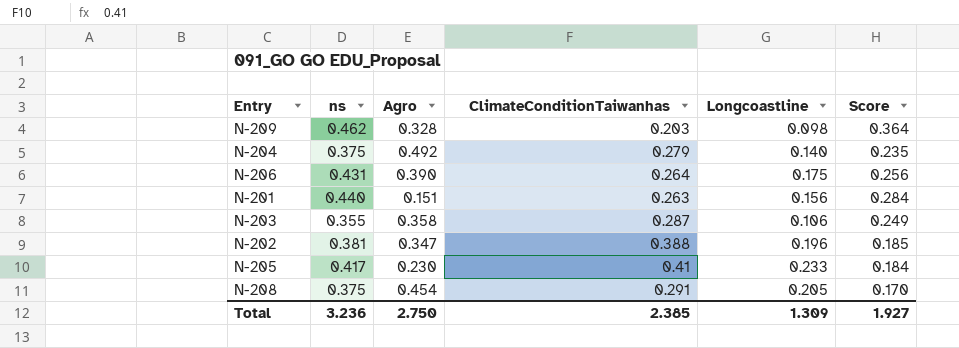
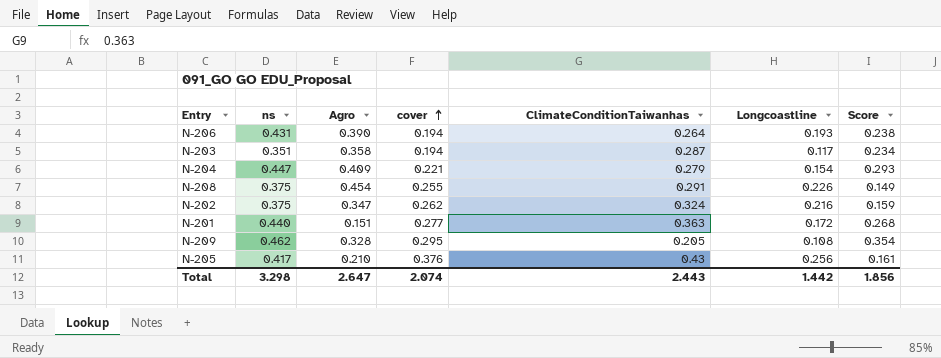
row order: none -> cover ascending
column cover | position: none -> 4
N-206 | Longcoastline: 0.175 -> 0.193
N-206 | Score: 0.256 -> 0.238
N-203 | ns: 0.355 -> 0.351
N-203 | Longcoastline: 0.106 -> 0.117
N-203 | Score: 0.249 -> 0.234
N-204 | ns: 0.375 -> 0.447
N-204 | Agro: 0.492 -> 0.409
N-204 | Longcoastline: 0.140 -> 0.154
N-204 | Score: 0.235 -> 0.293
N-208 | Longcoastline: 0.205 -> 0.226
N-208 | Score: 0.170 -> 0.149
N-202 | ns: 0.381 -> 0.375
N-202 | ClimateConditionTaiwanhas: 0.388 -> 0.324
N-202 | Longcoastline: 0.196 -> 0.216
N-202 | Score: 0.185 -> 0.159
N-201 | ClimateConditionTaiwanhas: 0.263 -> 0.363
N-201 | Longcoastline: 0.156 -> 0.172
N-201 | Score: 0.284 -> 0.268
N-209 | ClimateConditionTaiwanhas: 0.203 -> 0.205
N-209 | Longcoastline: 0.098 -> 0.108
N-209 | Score: 0.364 -> 0.354
N-205 | Agro: 0.230 -> 0.210
N-205 | ClimateConditionTaiwanhas: 0.41 -> 0.43
N-205 | Longcoastline: 0.233 -> 0.256
N-205 | Score: 0.184 -> 0.161
Total | ns: 3.236 -> 3.298
Total | Agro: 2.750 -> 2.647
Total | ClimateConditionTaiwanhas: 2.385 -> 2.443
Total | Longcoastline: 1.309 -> 1.442
Total | Score: 1.927 -> 1.856

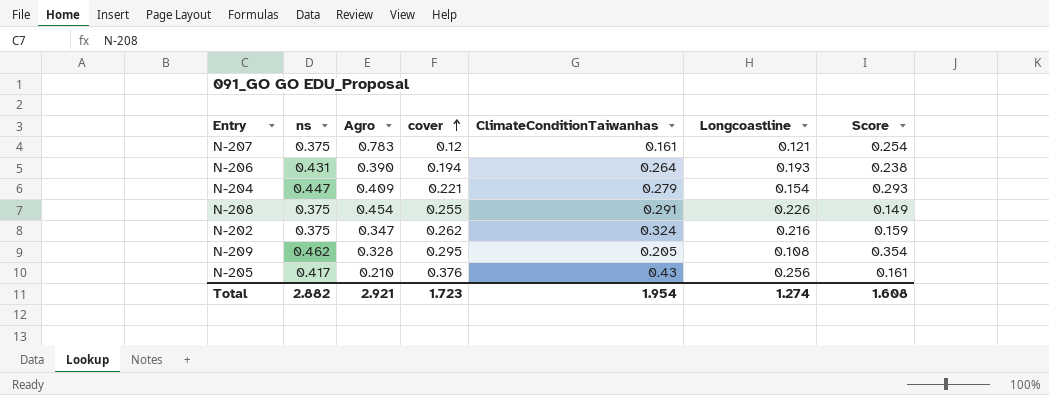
row N-203: 0.351 | 0.358 | 0.194 | 0.287 | 0.117 | 0.234 -> none
row N-201: 0.440 | 0.151 | 0.277 | 0.363 | 0.172 | 0.268 -> none
row N-207: none -> 0.375 | 0.783 | 0.12 | 0.161 | 0.121 | 0.254
Total | ns: 3.298 -> 2.882
Total | Agro: 2.647 -> 2.921
Total | cover: 2.074 -> 1.723
Total | ClimateConditionTaiwanhas: 2.443 -> 1.954
Total | Longcoastline: 1.442 -> 1.274
Total | Score: 1.856 -> 1.608

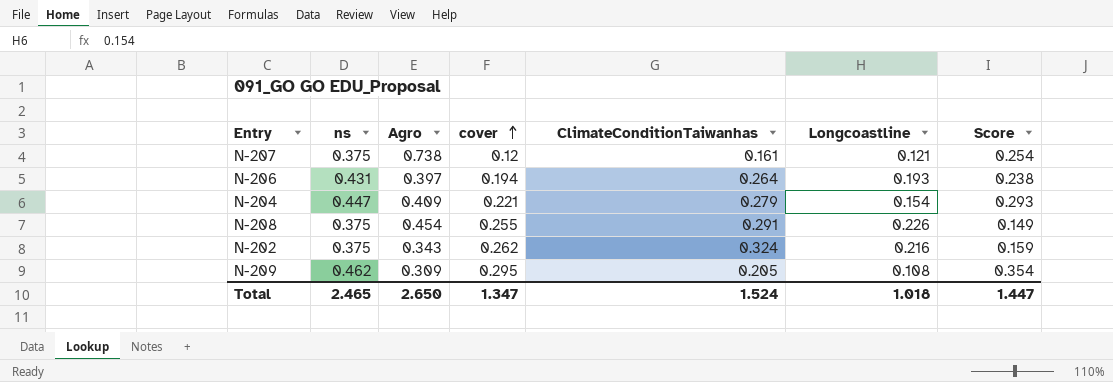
row N-205: 0.417 | 0.210 | 0.376 | 0.43 | 0.256 | 0.161 -> none
N-207 | Agro: 0.783 -> 0.738
N-206 | Agro: 0.390 -> 0.397
N-202 | Agro: 0.347 -> 0.343
N-209 | Agro: 0.328 -> 0.309
Total | ns: 2.882 -> 2.465
Total | Agro: 2.921 -> 2.650
Total | cover: 1.723 -> 1.347
Total | ClimateConditionTaiwanhas: 1.954 -> 1.524
Total | Longcoastline: 1.274 -> 1.018
Total | Score: 1.608 -> 1.447

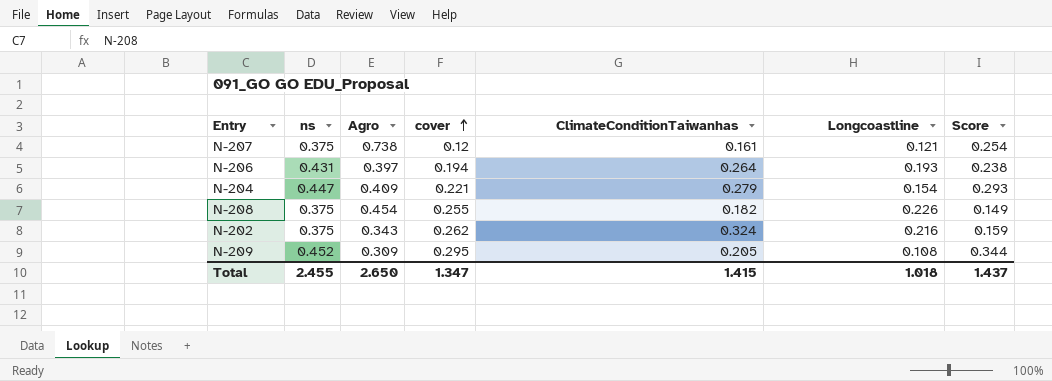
N-208 | ClimateConditionTaiwanhas: 0.291 -> 0.182
N-209 | ns: 0.462 -> 0.452
N-209 | Score: 0.354 -> 0.344
Total | ns: 2.465 -> 2.455
Total | ClimateConditionTaiwanhas: 1.524 -> 1.415
Total | Score: 1.447 -> 1.437

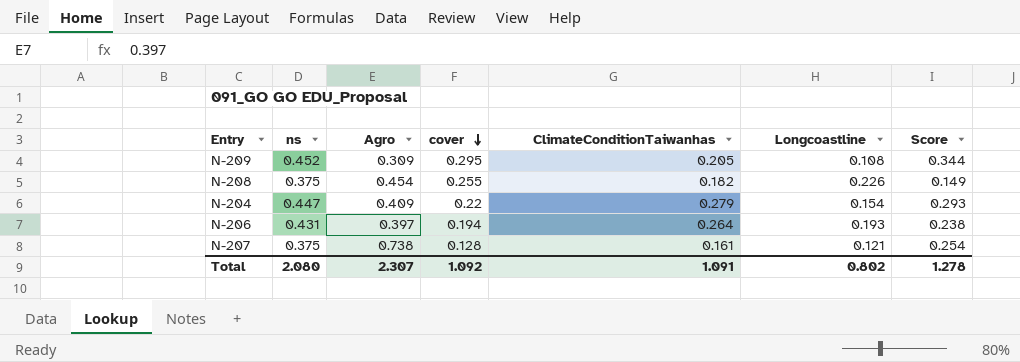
row order: cover ascending -> cover descending
row N-202: 0.375 | 0.343 | 0.262 | 0.324 | 0.216 | 0.159 -> none
N-204 | cover: 0.221 -> 0.22
N-207 | cover: 0.12 -> 0.128
Total | ns: 2.455 -> 2.080
Total | Agro: 2.650 -> 2.307
Total | cover: 1.347 -> 1.092
Total | ClimateConditionTaiwanhas: 1.415 -> 1.091
Total | Longcoastline: 1.018 -> 0.802
Total | Score: 1.437 -> 1.278

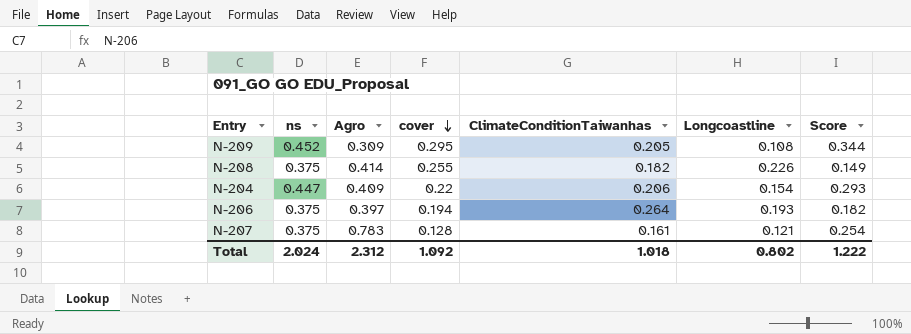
N-208 | Agro: 0.454 -> 0.414
N-204 | ClimateConditionTaiwanhas: 0.279 -> 0.206
N-206 | ns: 0.431 -> 0.375
N-206 | Score: 0.238 -> 0.182
N-207 | Agro: 0.738 -> 0.783
Total | ns: 2.080 -> 2.024
Total | Agro: 2.307 -> 2.312
Total | ClimateConditionTaiwanhas: 1.091 -> 1.018
Total | Score: 1.278 -> 1.222

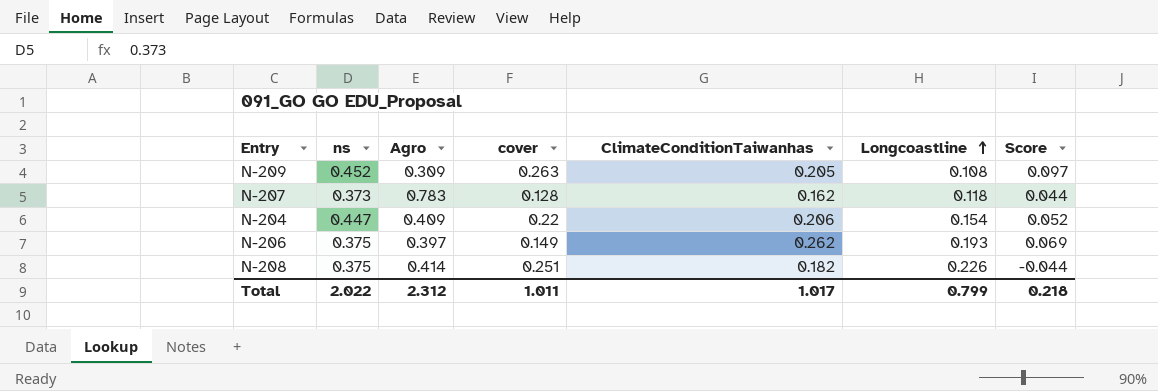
row order: cover descending -> Longcoastline ascending
column Score | formula: [ns] - [Longcoastline] -> [ClimateConditionTaiwanhas] - [Longcoastline]
N-209 | cover: 0.295 -> 0.263
N-207 | ns: 0.375 -> 0.373
N-207 | ClimateConditionTaiwanhas: 0.161 -> 0.162
N-207 | Longcoastline: 0.121 -> 0.118
N-206 | cover: 0.194 -> 0.149
N-206 | ClimateConditionTaiwanhas: 0.264 -> 0.262
N-208 | cover: 0.255 -> 0.251
Total | ns: 2.024 -> 2.022
Total | cover: 1.092 -> 1.011
Total | ClimateConditionTaiwanhas: 1.018 -> 1.017
Total | Longcoastline: 0.802 -> 0.799
Total | Score: 1.222 -> 0.218

